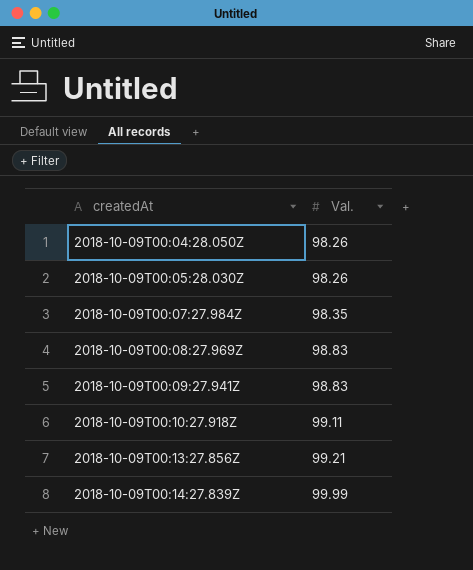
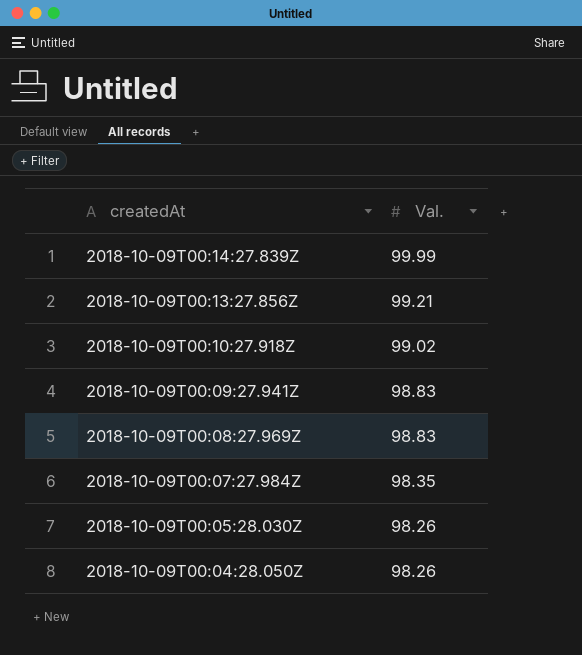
row order: createdAt ascending -> createdAt descending
2018-10-09T00:10:27.918Z | Val.: 99.11 -> 99.02

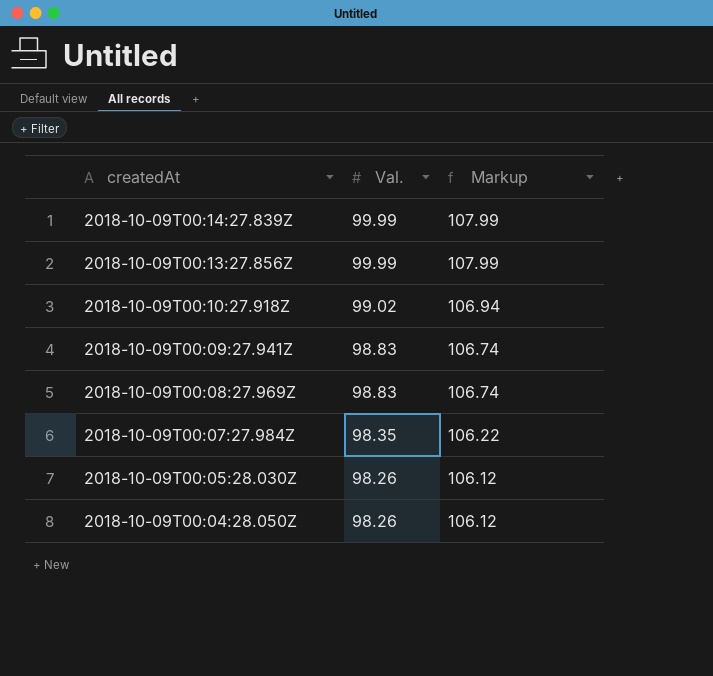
column Markup | formula: none -> [Val.] * 1.08
2018-10-09T00:13:27.856Z | Val.: 99.21 -> 99.99

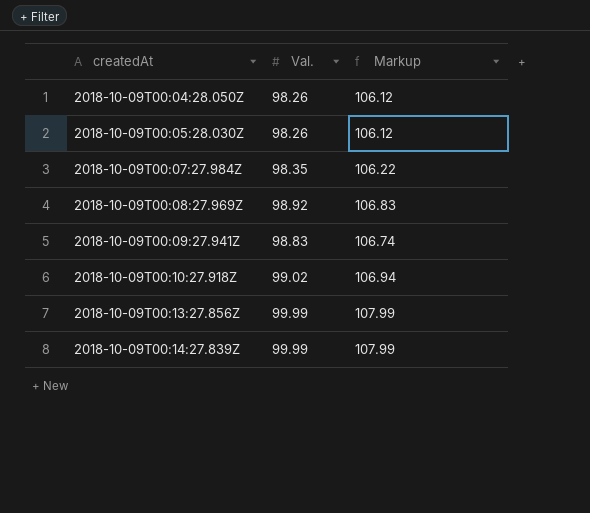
row order: createdAt descending -> createdAt ascending
2018-10-09T00:08:27.969Z | Val.: 98.83 -> 98.92
2018-10-09T00:08:27.969Z | Markup: 106.74 -> 106.83

